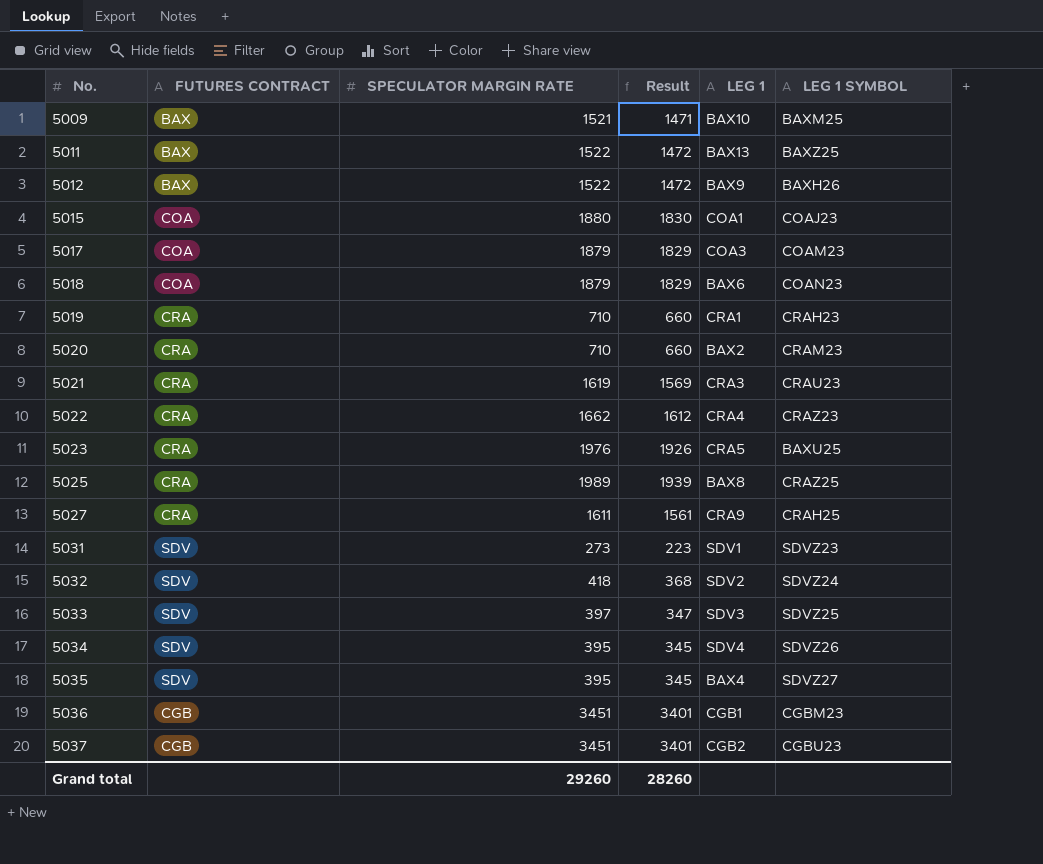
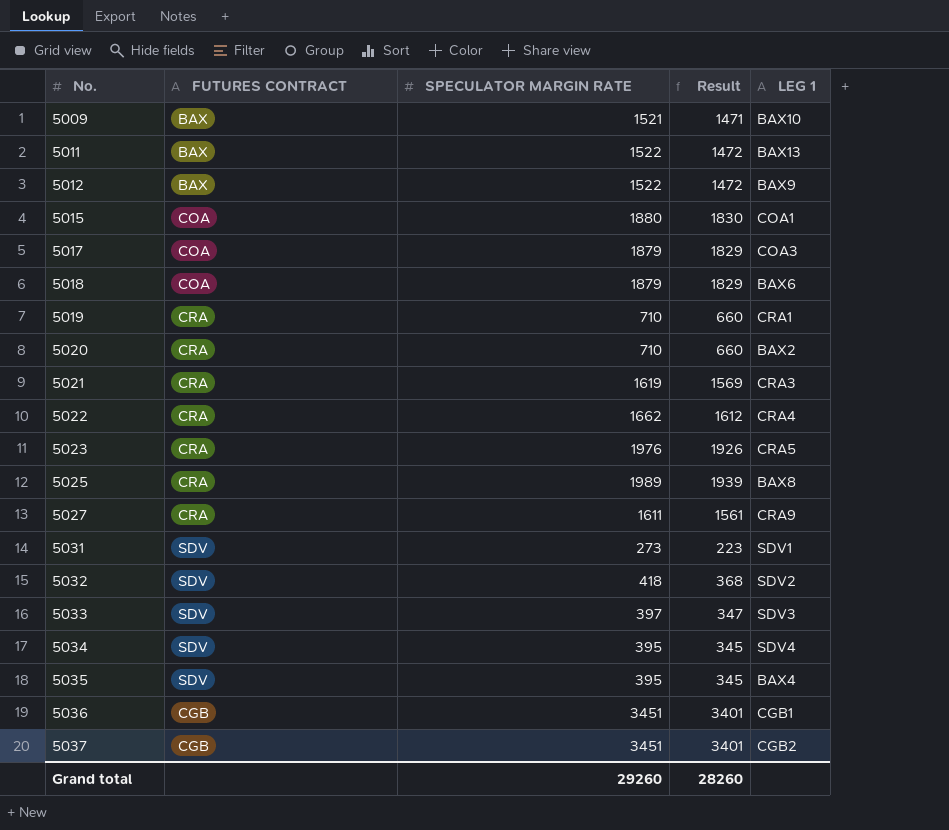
column LEG 1 SYMBOL | position: 6 -> none

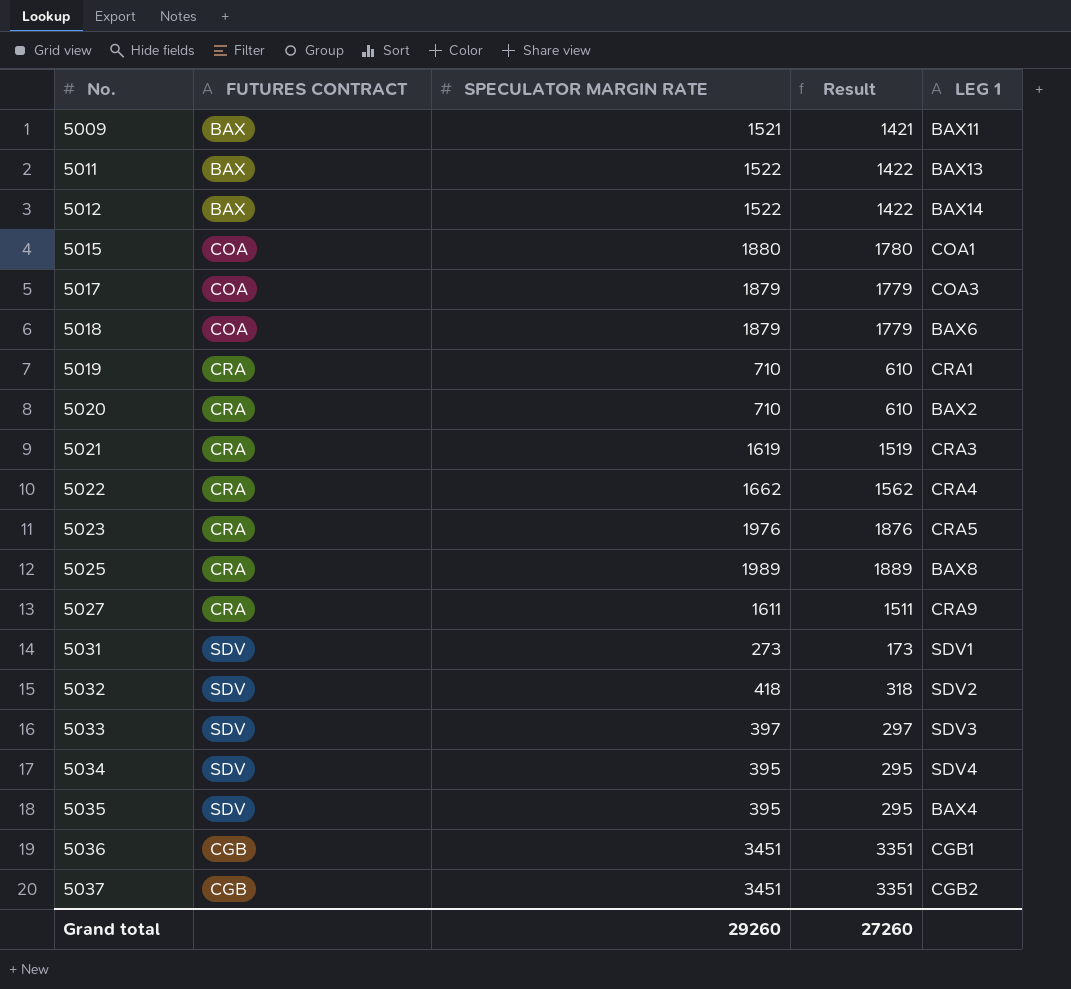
column Result | formula: [SPECULATOR MARGIN RATE] - 50 -> [SPECULATOR MARGIN RATE] - 100
5009 | LEG 1: BAX10 -> BAX11
5012 | LEG 1: BAX9 -> BAX14
Grand total | Result: 28260 -> 27260

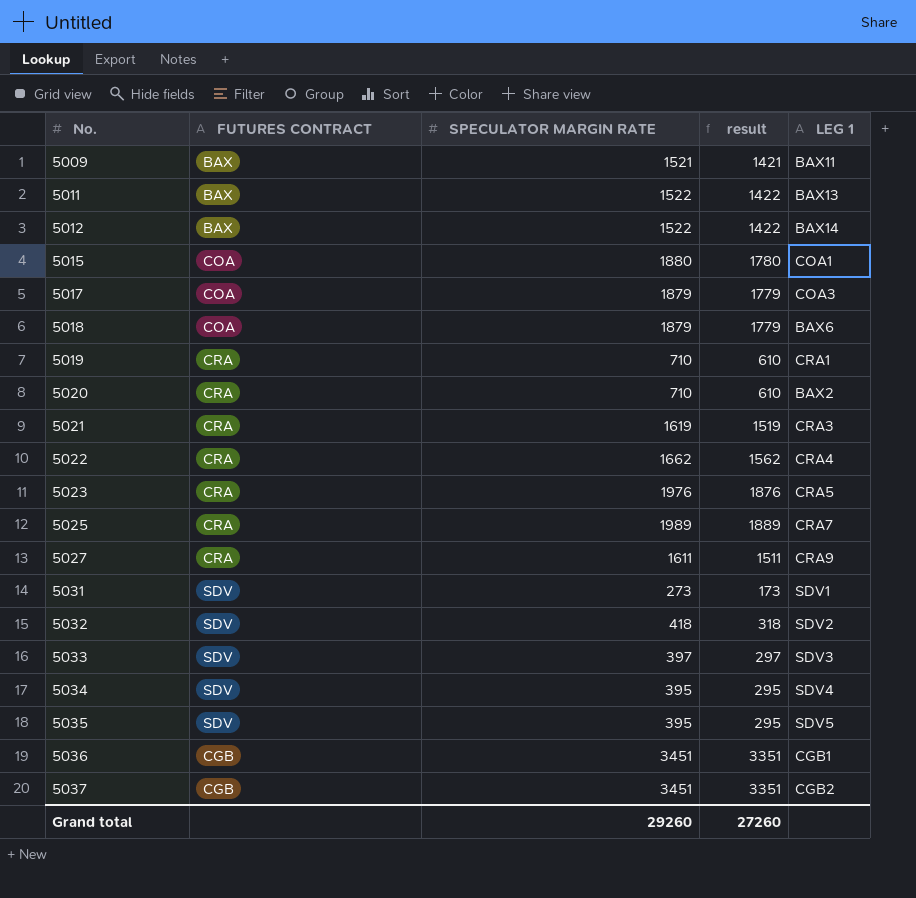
column name: Result -> result
5025 | LEG 1: BAX8 -> CRA7
5035 | LEG 1: BAX4 -> SDV5

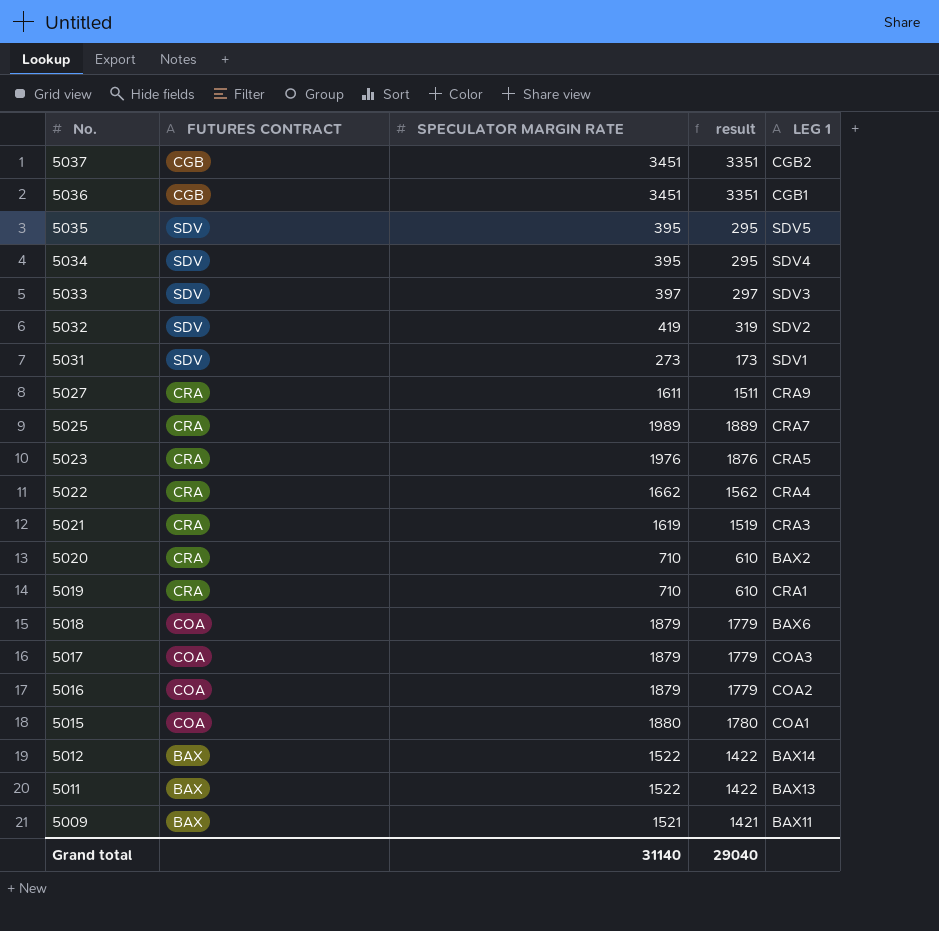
row order: No. ascending -> No. descending
5032 | SPECULATOR MARGIN RATE: 418 -> 419
5032 | result: 318 -> 319
row 5016: none -> COA | 1879 | 1779 | COA2
Grand total | SPECULATOR MARGIN RATE: 29260 -> 31140
Grand total | result: 27260 -> 29040

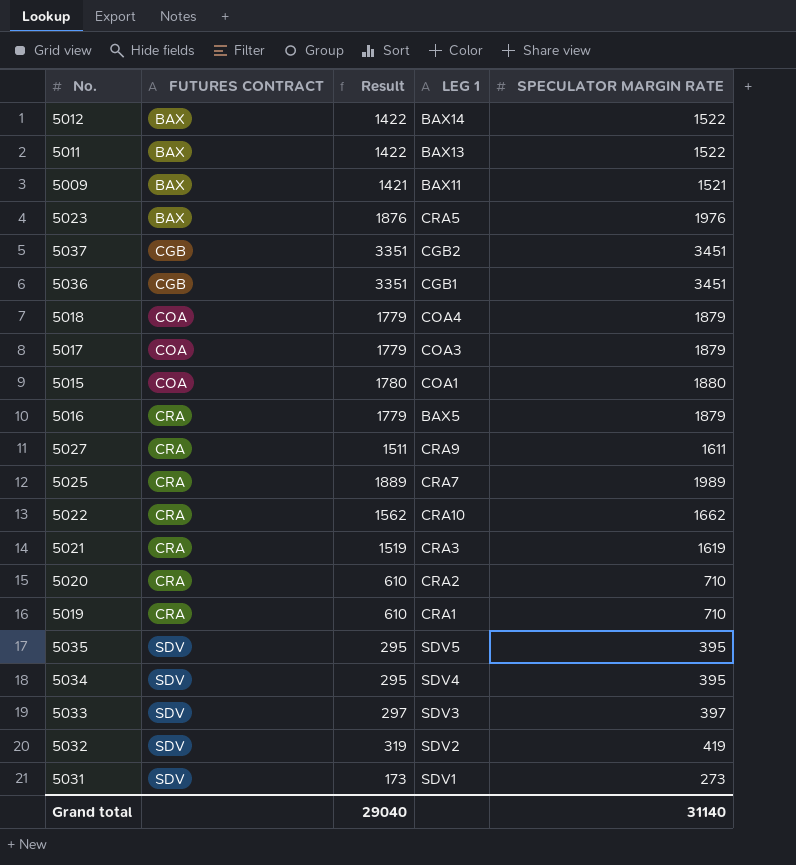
row order: No. descending -> FUTURES CONTRACT ascending
column name: result -> Result
column SPECULATOR MARGIN RATE | position: 3 -> 5
5023 | FUTURES CONTRACT: CRA -> BAX
5018 | LEG 1: BAX6 -> COA4
5016 | FUTURES CONTRACT: COA -> CRA
5016 | LEG 1: COA2 -> BAX5
5022 | LEG 1: CRA4 -> CRA10
5020 | LEG 1: BAX2 -> CRA2

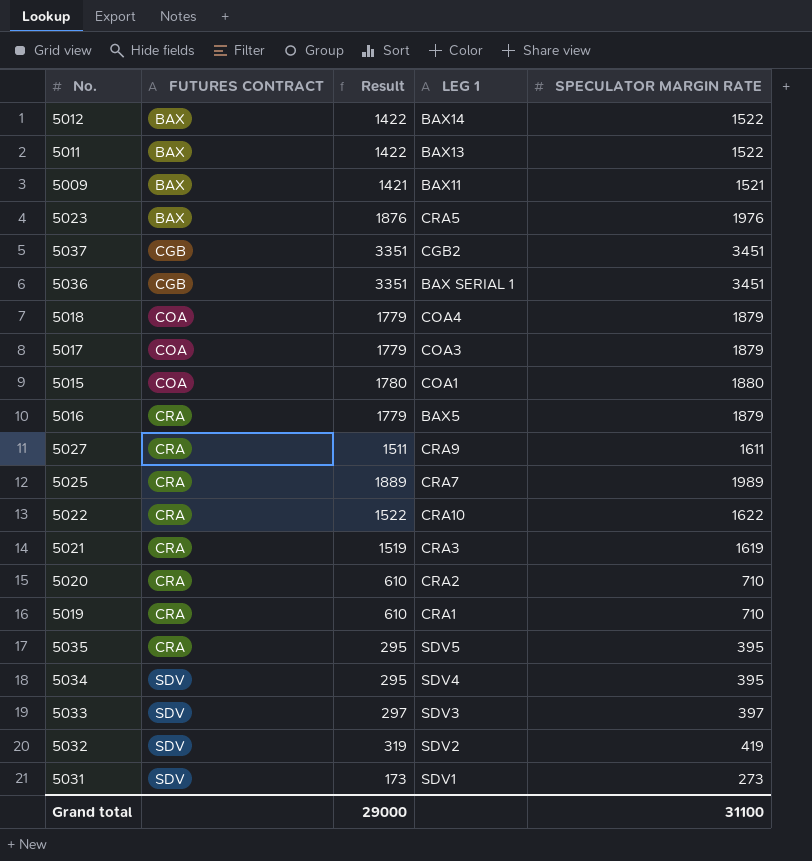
5036 | LEG 1: CGB1 -> BAX SERIAL 1
5022 | Result: 1562 -> 1522
5022 | SPECULATOR MARGIN RATE: 1662 -> 1622
5035 | FUTURES CONTRACT: SDV -> CRA
Grand total | Result: 29040 -> 29000
Grand total | SPECULATOR MARGIN RATE: 31140 -> 31100

